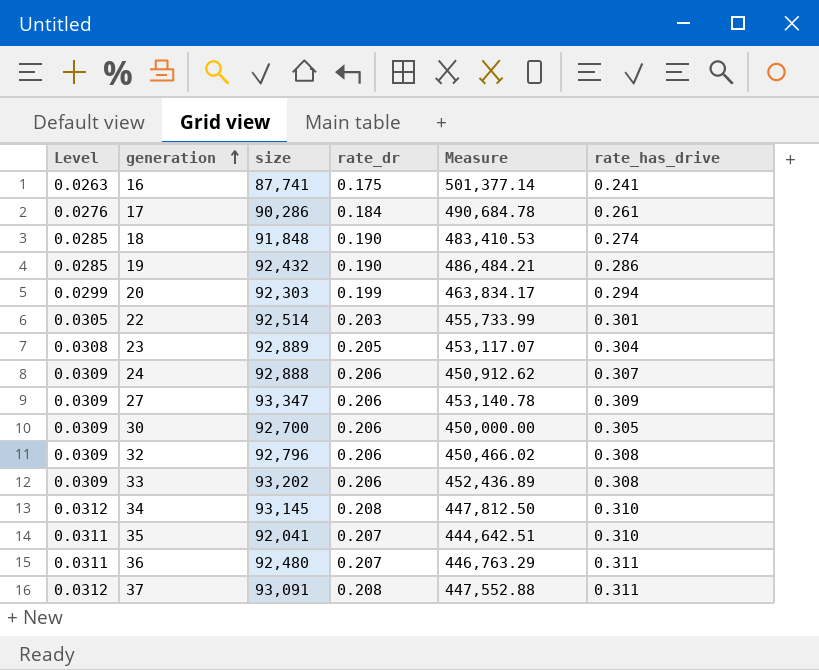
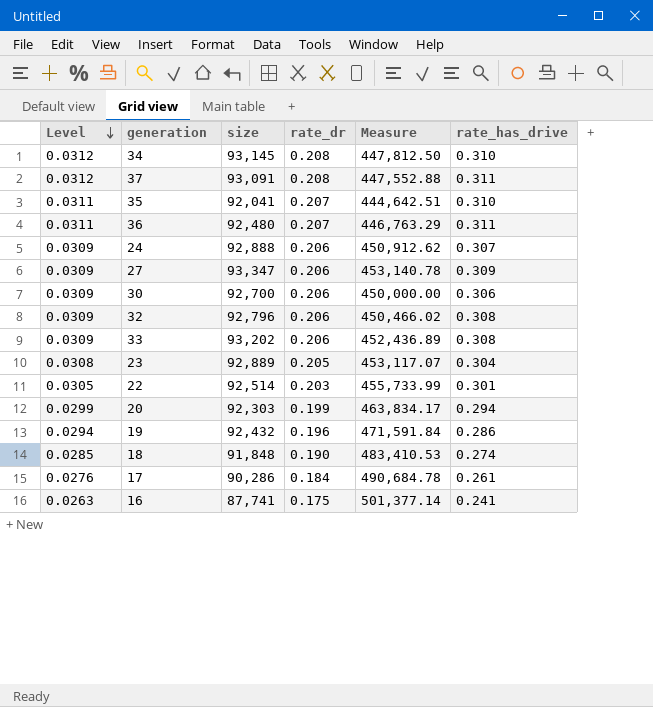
row order: generation ascending -> Level descending
30 | rate_has_drive: 0.305 -> 0.306
19 | Level: 0.0285 -> 0.0294
19 | rate_dr: 0.190 -> 0.196
19 | Measure: 486,484.21 -> 471,591.84

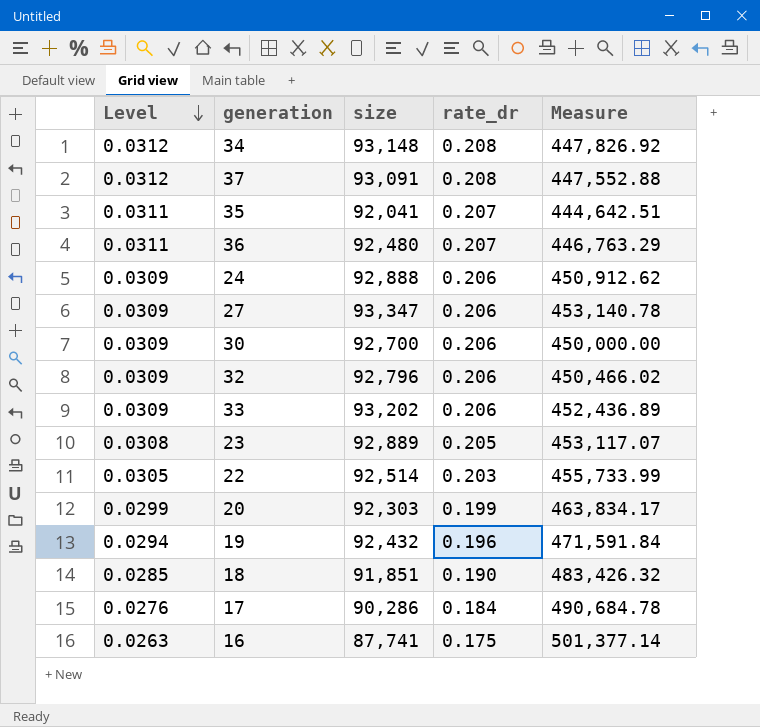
column rate_has_drive | position: 6 -> none
34 | size: 93,145 -> 93,148
34 | Measure: 447,812.50 -> 447,826.92
18 | size: 91,848 -> 91,851
18 | Measure: 483,410.53 -> 483,426.32

